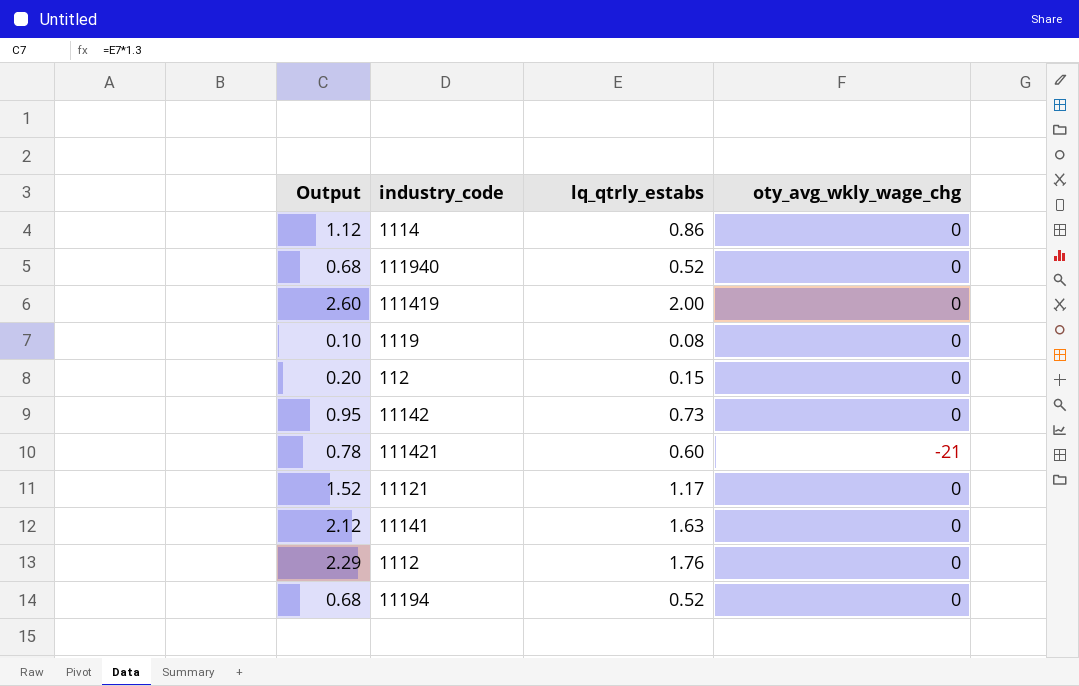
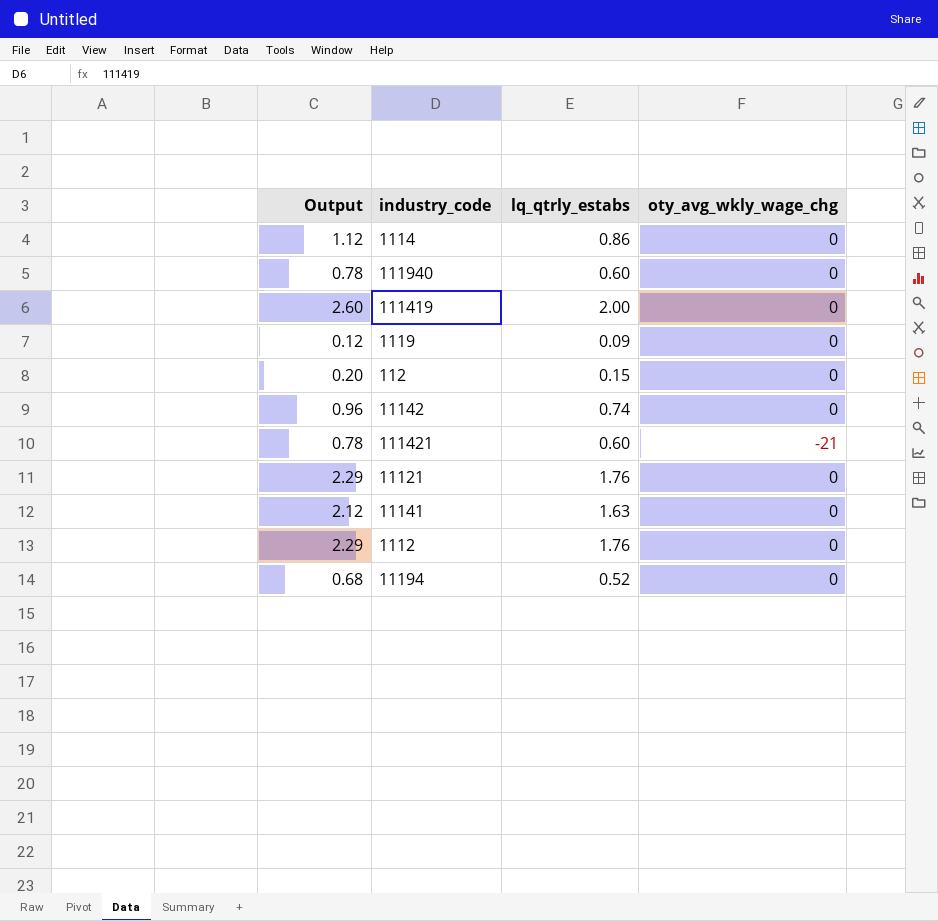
111940 | Output: 0.68 -> 0.78
111940 | lq_qtrly_estabs: 0.52 -> 0.60
1119 | Output: 0.10 -> 0.12
1119 | lq_qtrly_estabs: 0.08 -> 0.09
11142 | Output: 0.95 -> 0.96
11142 | lq_qtrly_estabs: 0.73 -> 0.74
11121 | Output: 1.52 -> 2.29
11121 | lq_qtrly_estabs: 1.17 -> 1.76

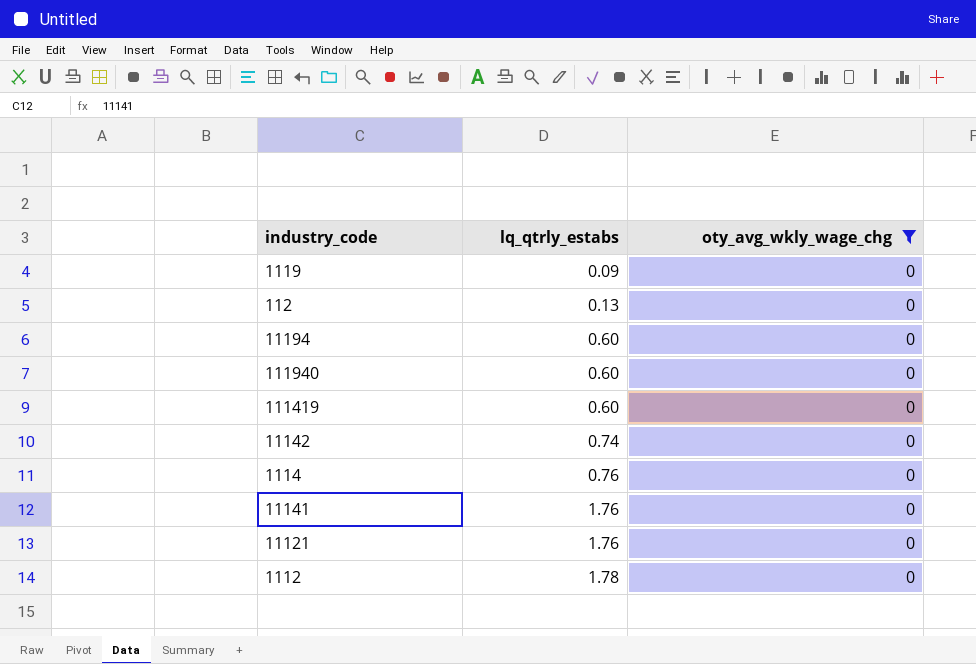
filter: none -> oty_avg_wkly_wage_chg = 0
row order: none -> lq_qtrly_estabs ascending
column Output | formula: [lq_qtrly_estabs] * 1.3 -> none
112 | lq_qtrly_estabs: 0.15 -> 0.13
11194 | lq_qtrly_estabs: 0.52 -> 0.60
111419 | lq_qtrly_estabs: 2.00 -> 0.60
1114 | lq_qtrly_estabs: 0.86 -> 0.76
11141 | lq_qtrly_estabs: 1.63 -> 1.76
1112 | lq_qtrly_estabs: 1.76 -> 1.78

